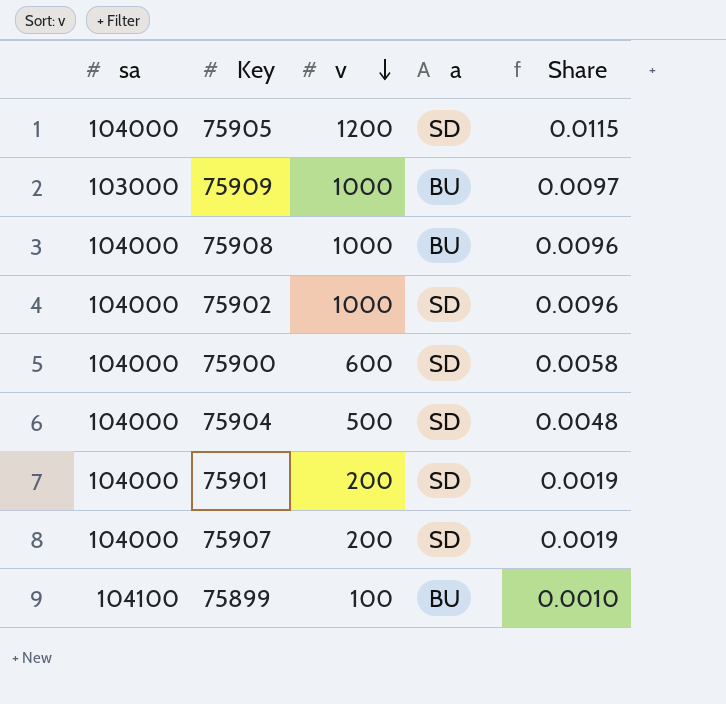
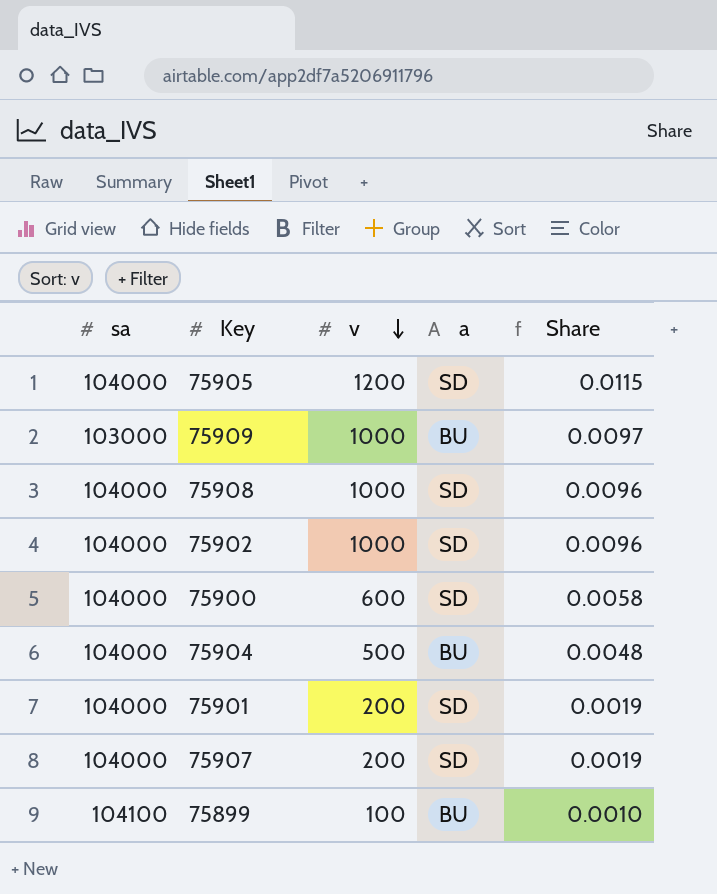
75908 | a: BU -> SD
75904 | a: SD -> BU

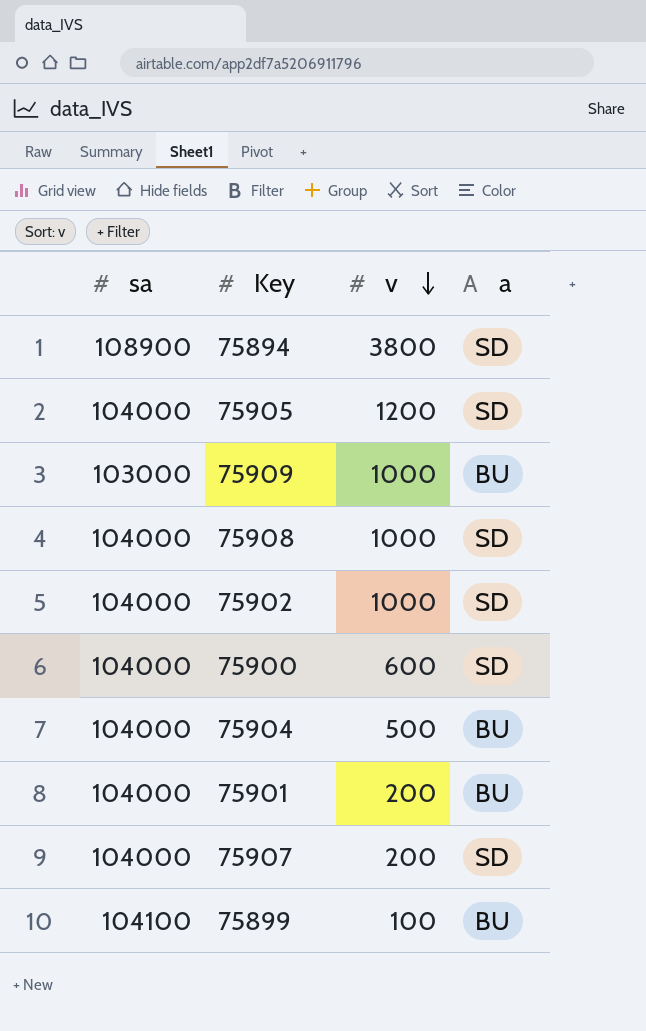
column Share | formula: [v] / [sa] -> none
row 75894: none -> 108900 | 3800 | SD
75901 | a: SD -> BU

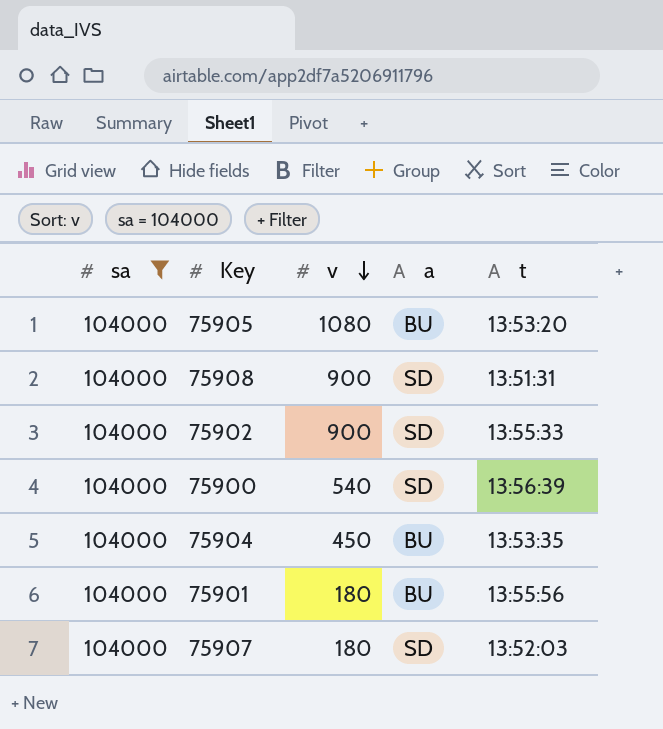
filter: none -> sa = 104000
column t | position: none -> 5
75905 | v: 1200 -> 1080
75905 | a: SD -> BU
75908 | v: 1000 -> 900
75902 | v: 1000 -> 900
75900 | v: 600 -> 540
75904 | v: 500 -> 450
75901 | v: 200 -> 180
75907 | v: 200 -> 180

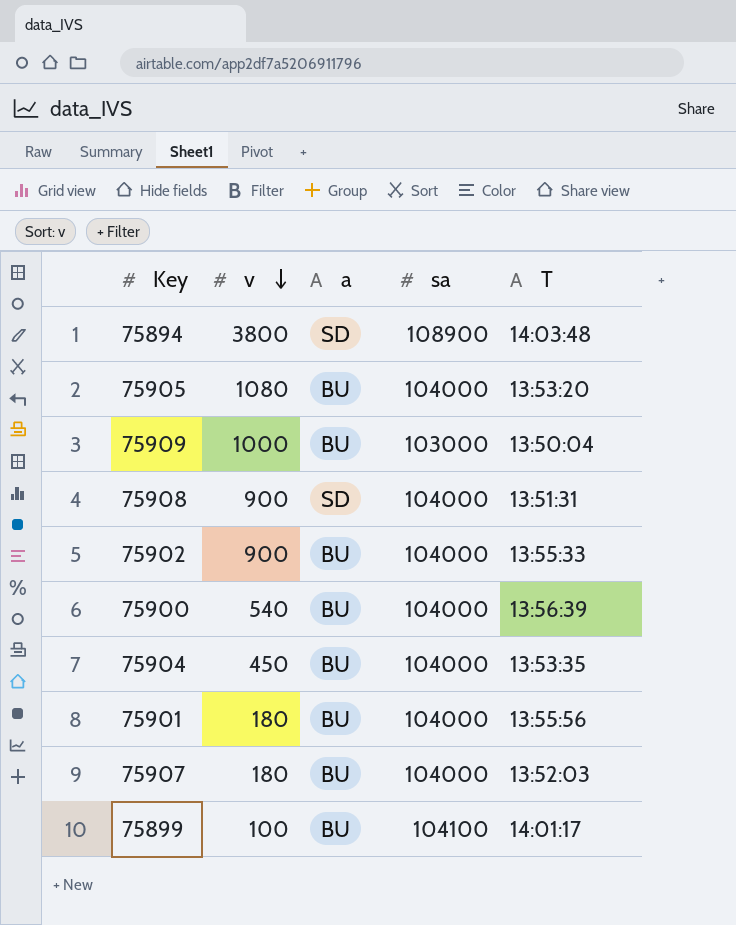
filter: sa = 104000 -> none
column sa | position: 1 -> 4
column name: t -> T
75902 | a: SD -> BU
75900 | a: SD -> BU
75907 | a: SD -> BU

